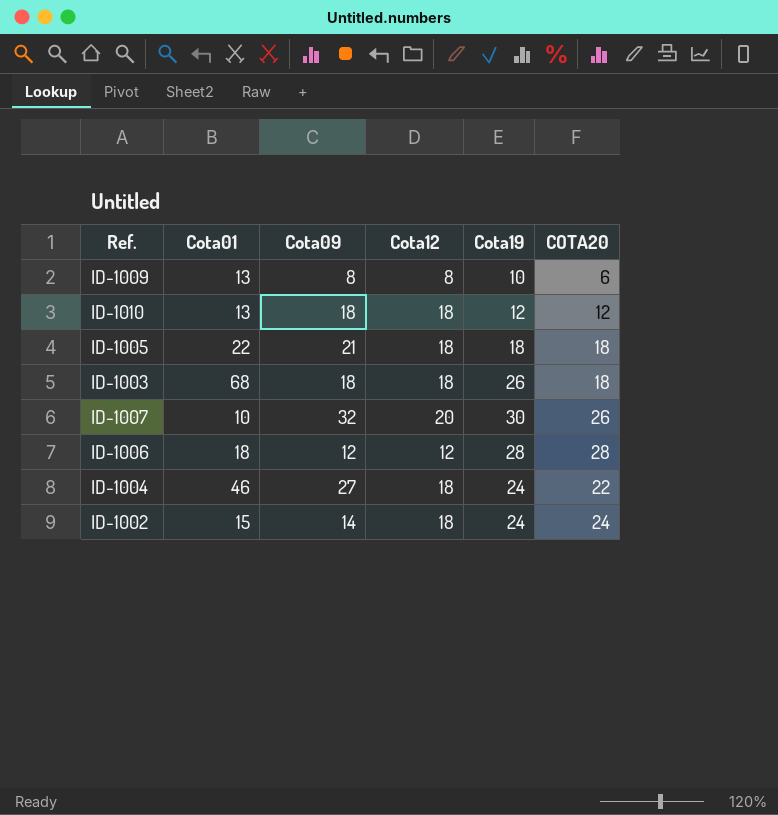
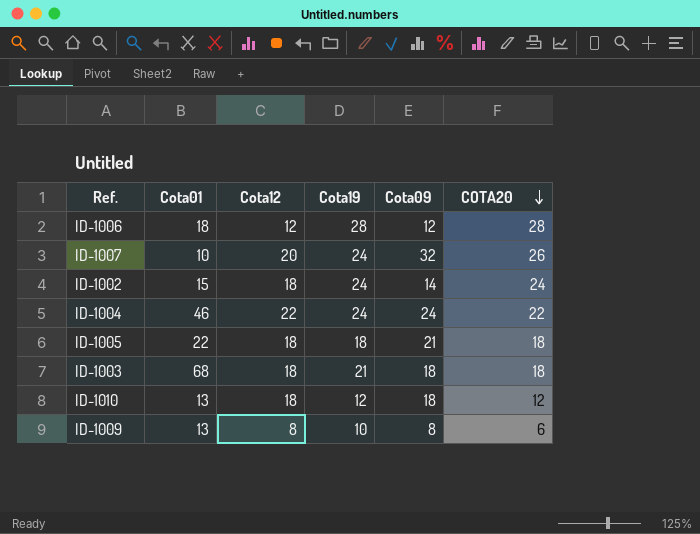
row order: none -> COTA20 descending
column Cota09 | position: 3 -> 5
ID-1007 | Cota19: 30 -> 24
ID-1004 | Cota12: 18 -> 22
ID-1004 | Cota09: 27 -> 24
ID-1003 | Cota19: 26 -> 21

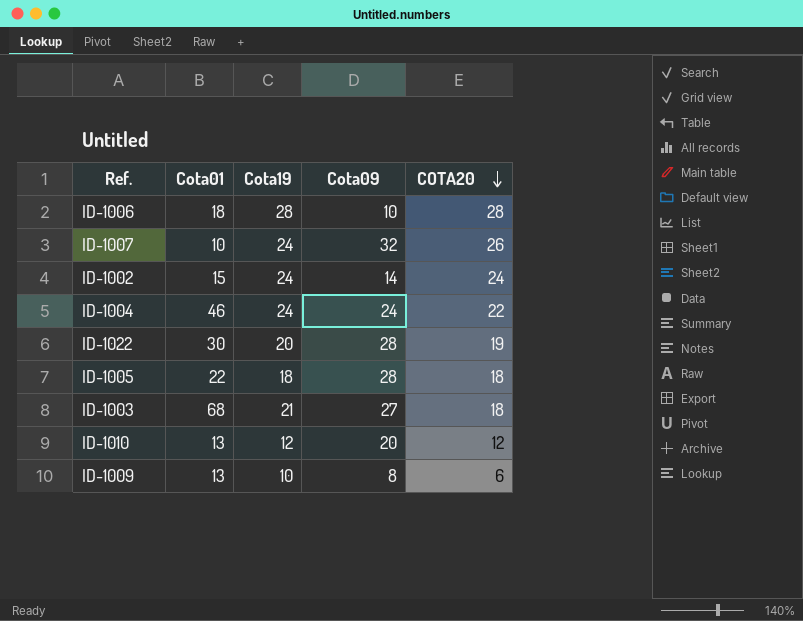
column Cota12 | position: 3 -> none
ID-1006 | Cota09: 12 -> 10
row ID-1022: none -> 30 | 20 | 28 | 19
ID-1005 | Cota09: 21 -> 28
ID-1003 | Cota09: 18 -> 27
ID-1010 | Cota09: 18 -> 20

